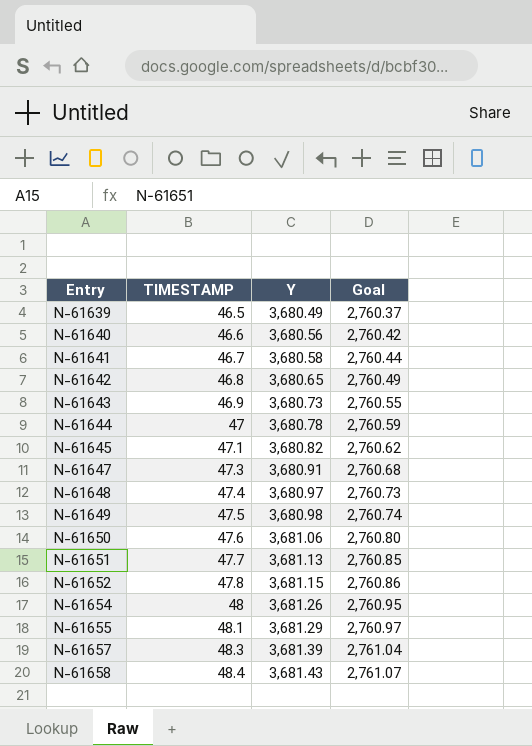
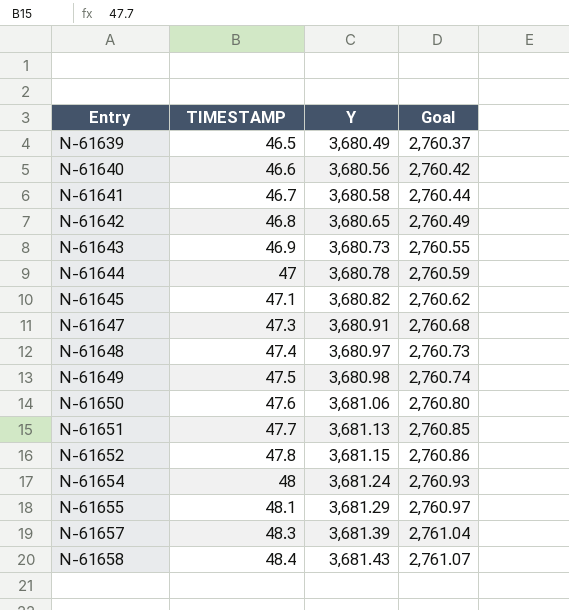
N-61654 | Y: 3,681.26 -> 3,681.24
N-61654 | Goal: 2,760.95 -> 2,760.93

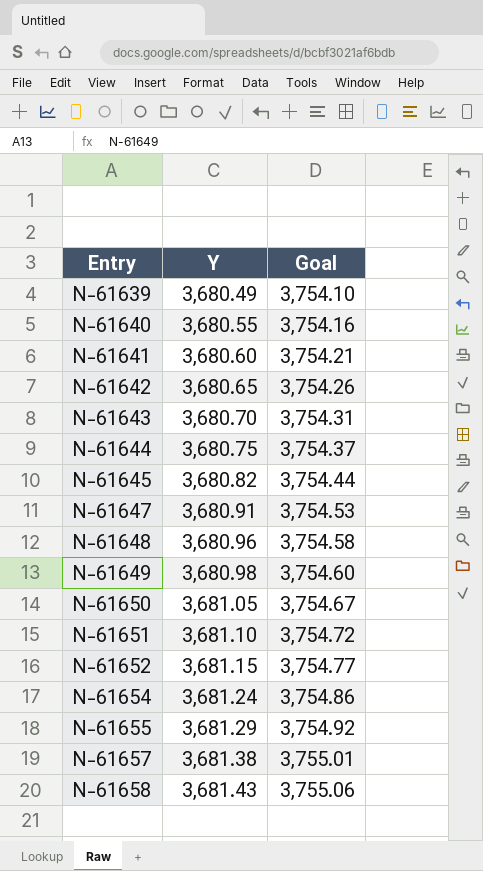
column TIMESTAMP | position: 2 -> none
column Goal | formula: [Y] * 0.75 -> [Y] * 1.02
N-61640 | Y: 3,680.56 -> 3,680.55
N-61641 | Y: 3,680.58 -> 3,680.60
N-61643 | Y: 3,680.73 -> 3,680.70
N-61644 | Y: 3,680.78 -> 3,680.75
N-61648 | Y: 3,680.97 -> 3,680.96
N-61650 | Y: 3,681.06 -> 3,681.05
N-61651 | Y: 3,681.13 -> 3,681.10
N-61657 | Y: 3,681.39 -> 3,681.38

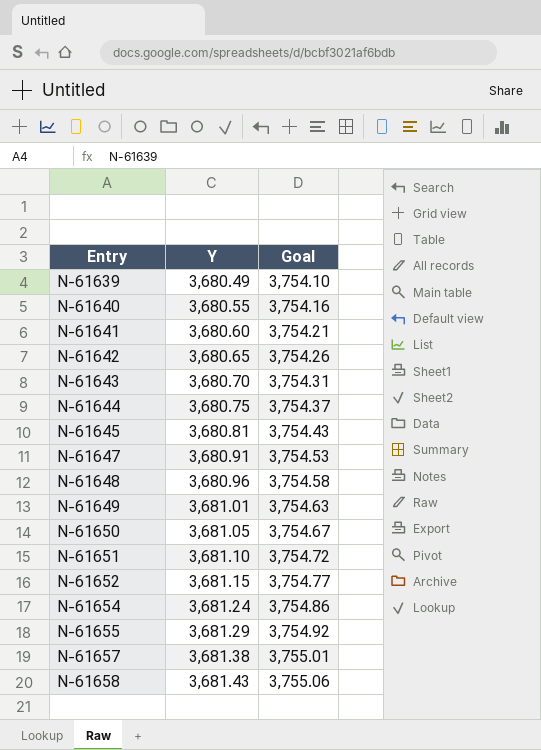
N-61645 | Y: 3,680.82 -> 3,680.81
N-61645 | Goal: 3,754.44 -> 3,754.43
N-61649 | Y: 3,680.98 -> 3,681.01
N-61649 | Goal: 3,754.60 -> 3,754.63

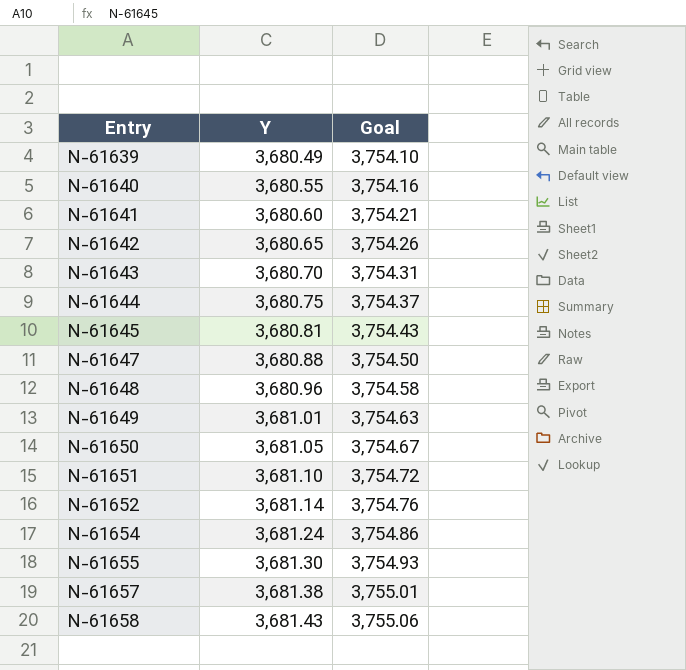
N-61647 | Y: 3,680.91 -> 3,680.88
N-61647 | Goal: 3,754.53 -> 3,754.50
N-61652 | Y: 3,681.15 -> 3,681.14
N-61652 | Goal: 3,754.77 -> 3,754.76
N-61655 | Y: 3,681.29 -> 3,681.30
N-61655 | Goal: 3,754.92 -> 3,754.93

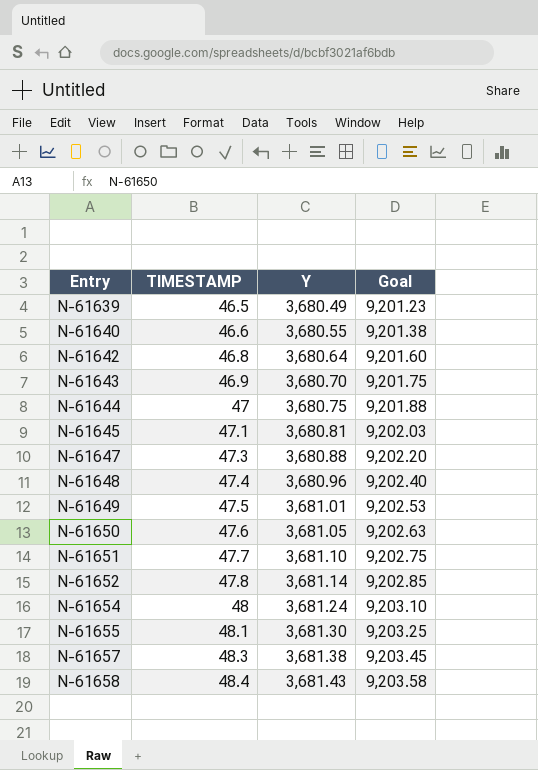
column TIMESTAMP | position: none -> 2
column Goal | formula: [Y] * 1.02 -> [Y] * 2.5
row N-61641: 3,680.60 | 3,754.21 -> none
N-61642 | Y: 3,680.65 -> 3,680.64

